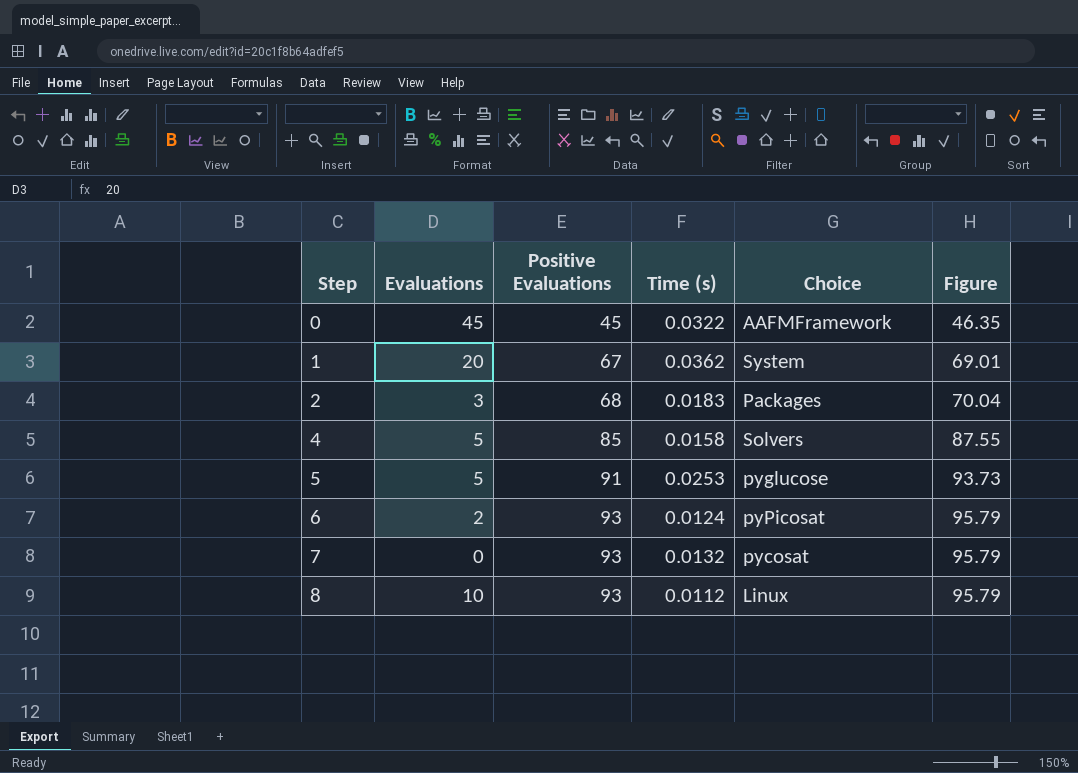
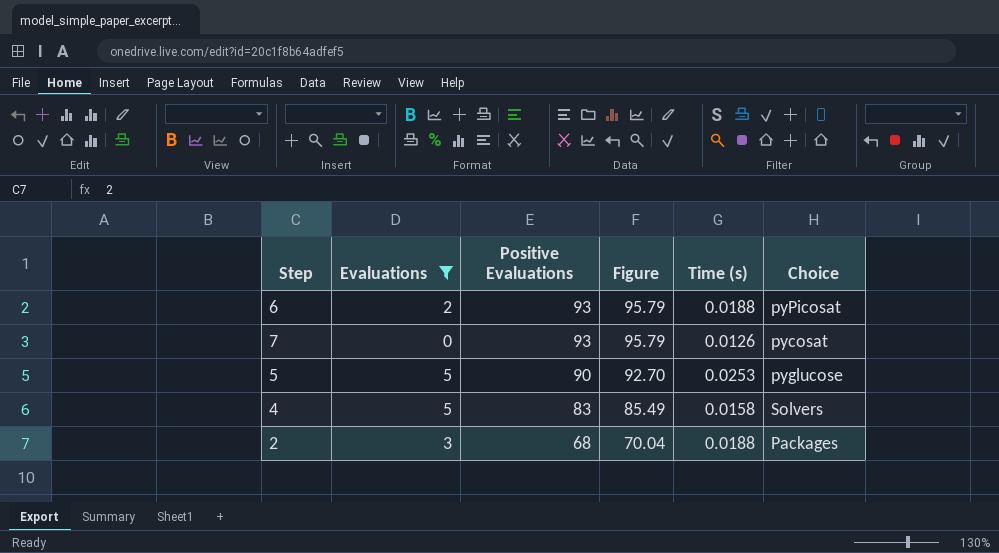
filter: none -> Evaluations <= 5
row order: Step ascending -> Positive Evaluations descending
column Figure | position: 6 -> 4
6 | Time (s): 0.0124 -> 0.0188
7 | Time (s): 0.0132 -> 0.0126
5 | Positive Evaluations: 91 -> 90
5 | Figure: 93.73 -> 92.70
4 | Positive Evaluations: 85 -> 83
4 | Figure: 87.55 -> 85.49
2 | Time (s): 0.0183 -> 0.0188

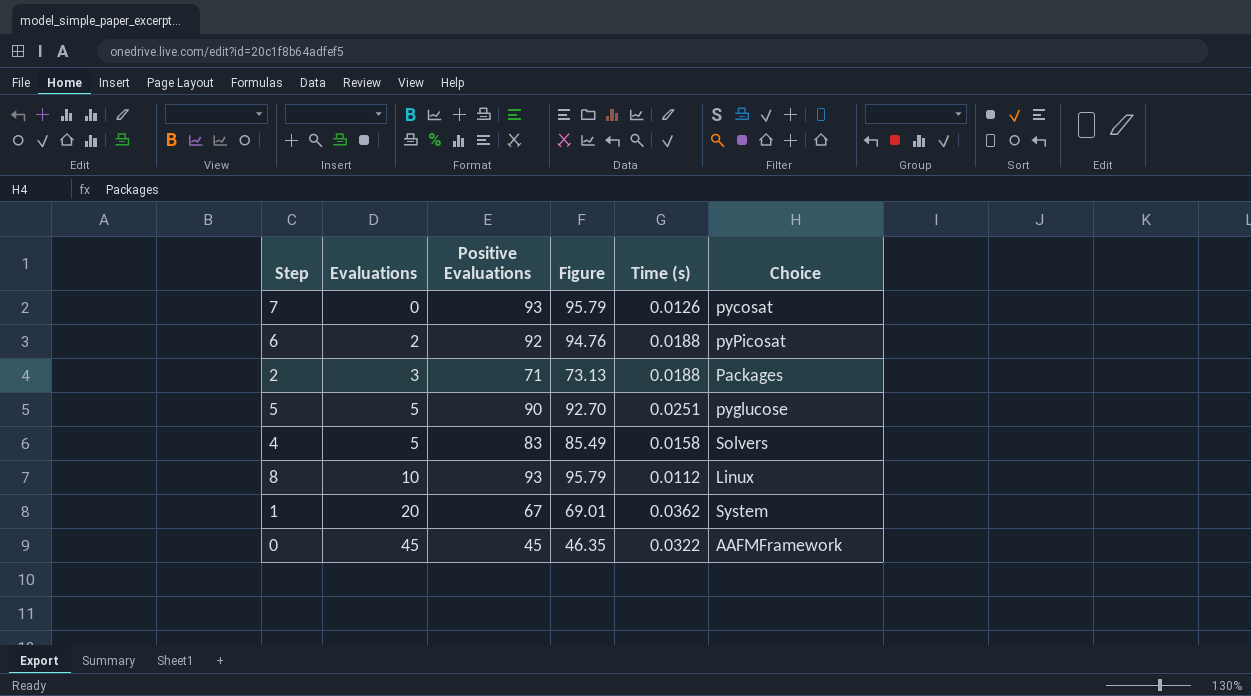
filter: Evaluations <= 5 -> none
row order: Positive Evaluations descending -> Evaluations ascending
6 | Positive Evaluations: 93 -> 92
6 | Figure: 95.79 -> 94.76
2 | Positive Evaluations: 68 -> 71
2 | Figure: 70.04 -> 73.13
5 | Time (s): 0.0253 -> 0.0251

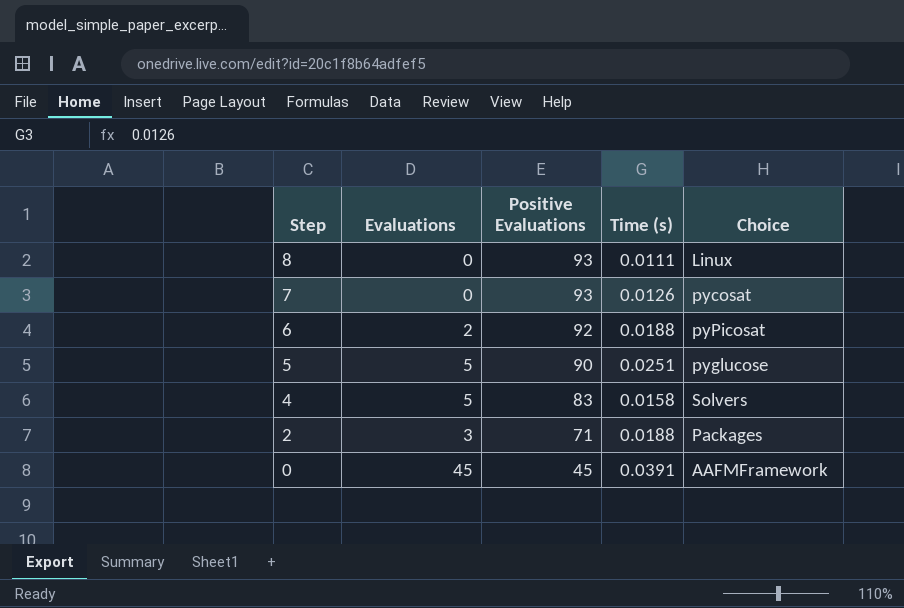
row order: Evaluations ascending -> Step descending
column Figure | formula: [Positive Evaluations] * 1.03 -> none
row 1: 20 | 67 | 69.01 | 0.0362 | System -> none
8 | Evaluations: 10 -> 0
8 | Time (s): 0.0112 -> 0.0111
0 | Time (s): 0.0322 -> 0.0391

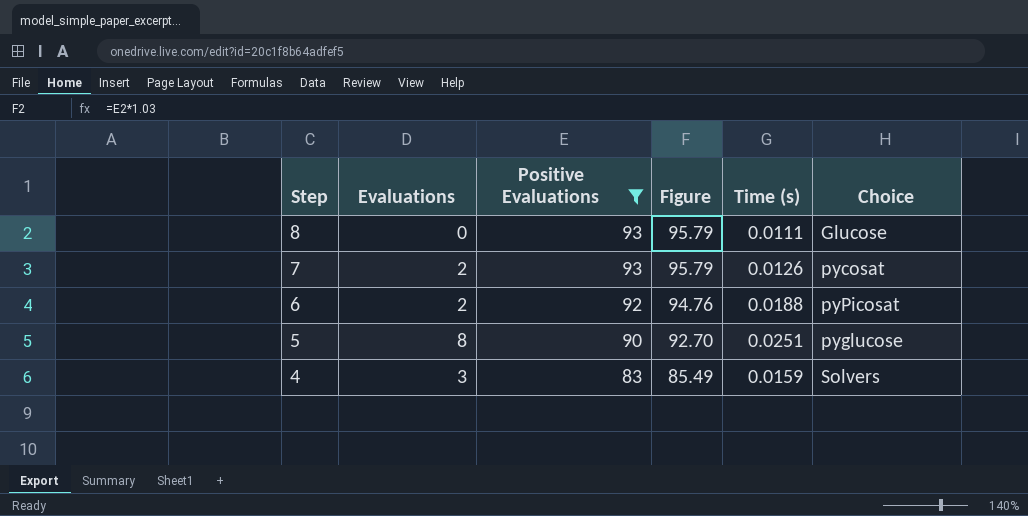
filter: none -> Positive Evaluations >= 83
column Figure | formula: none -> [Positive Evaluations] * 1.03
8 | Choice: Linux -> Glucose
7 | Evaluations: 0 -> 2
5 | Evaluations: 5 -> 8
4 | Evaluations: 5 -> 3
4 | Time (s): 0.0158 -> 0.0159

